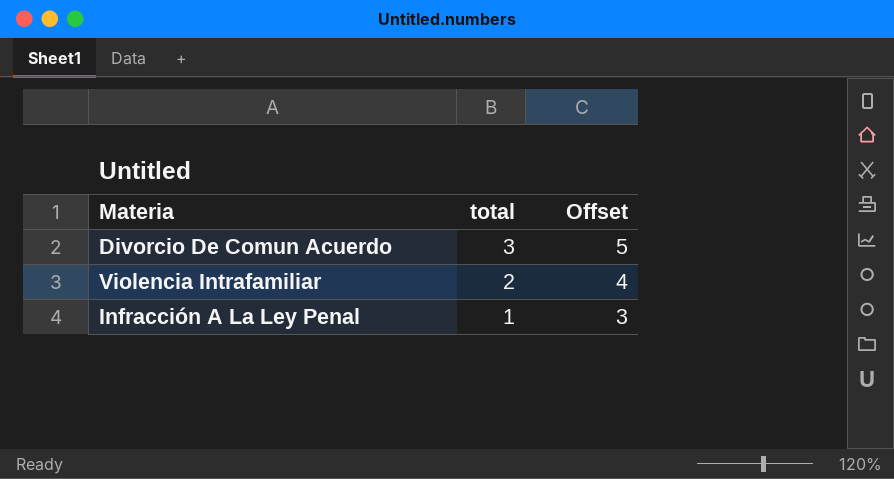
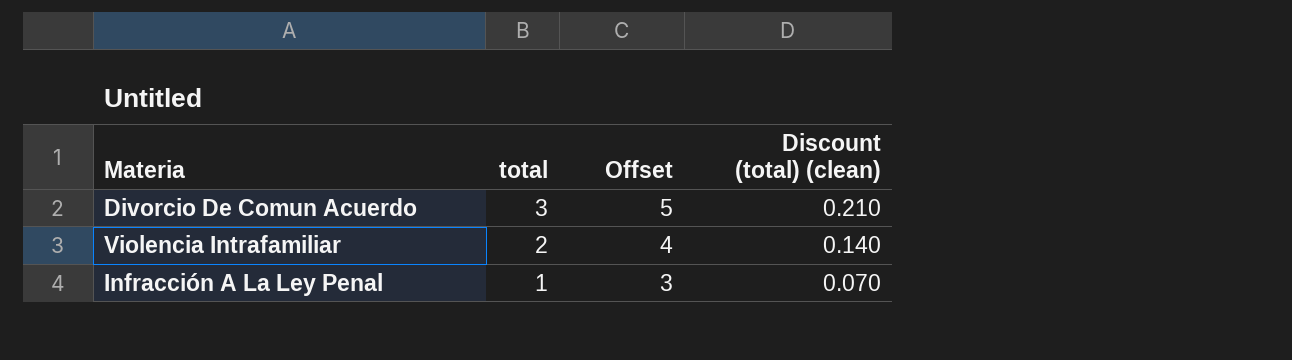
column Discount (total) (clean) | formula: none -> [total] * 0.07

